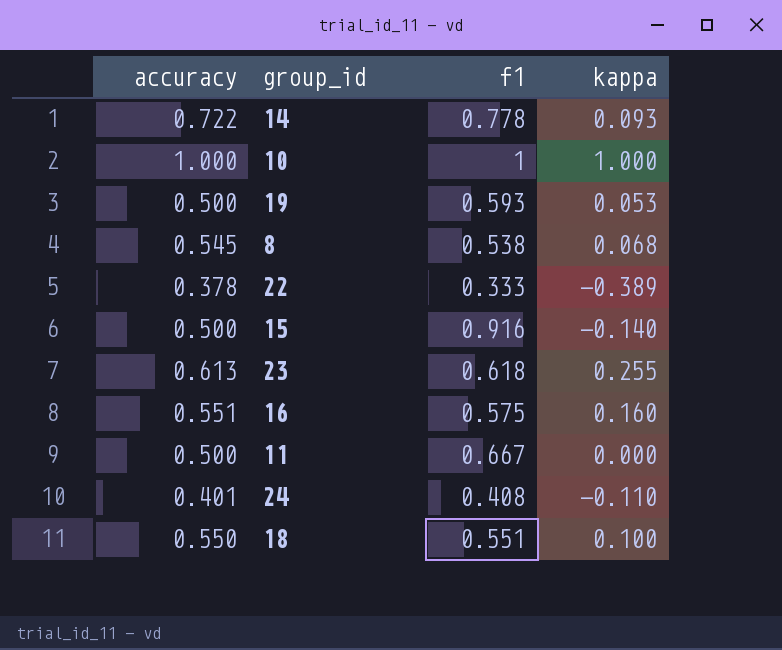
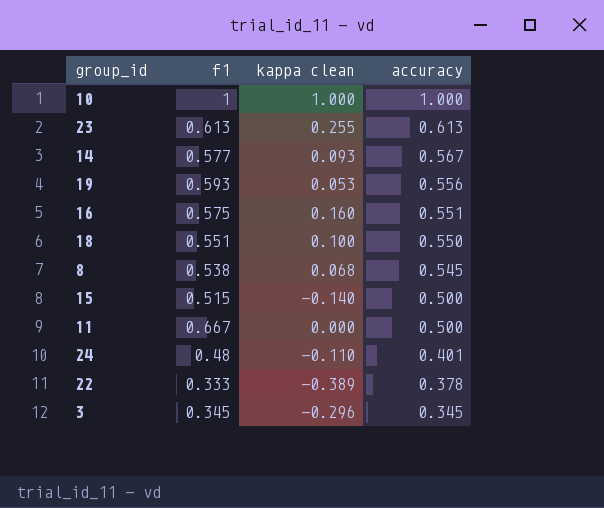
row order: none -> accuracy descending
column name: kappa -> kappa clean
column accuracy | position: 1 -> 4
23 | f1: 0.618 -> 0.613
14 | f1: 0.778 -> 0.577
14 | accuracy: 0.722 -> 0.567
19 | accuracy: 0.500 -> 0.556
15 | f1: 0.916 -> 0.515
24 | f1: 0.408 -> 0.48
row 3: none -> 0.345 | -0.296 | 0.345

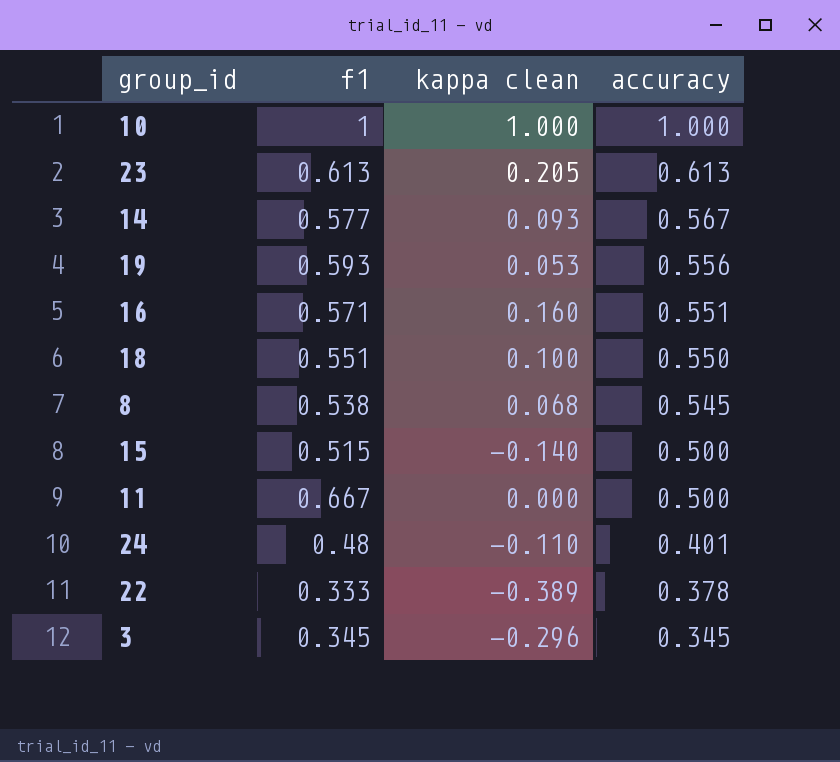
23 | kappa clean: 0.255 -> 0.205
16 | f1: 0.575 -> 0.571

